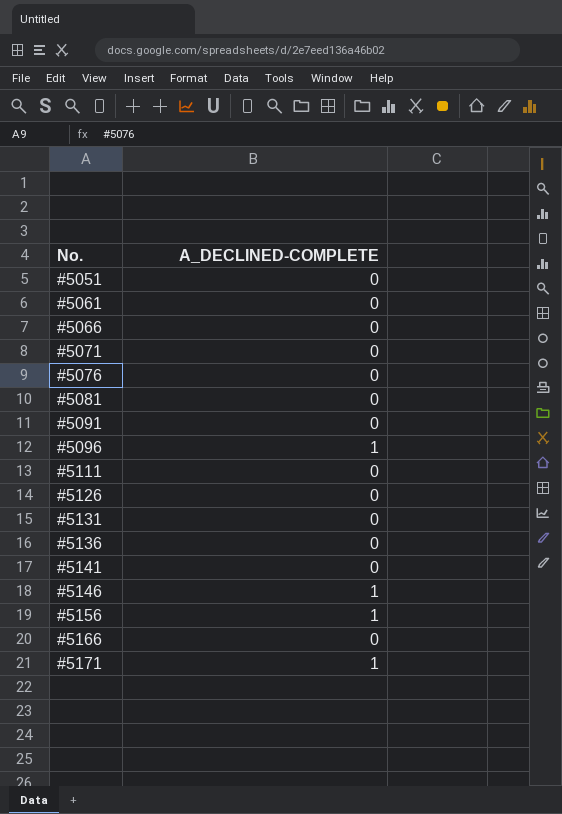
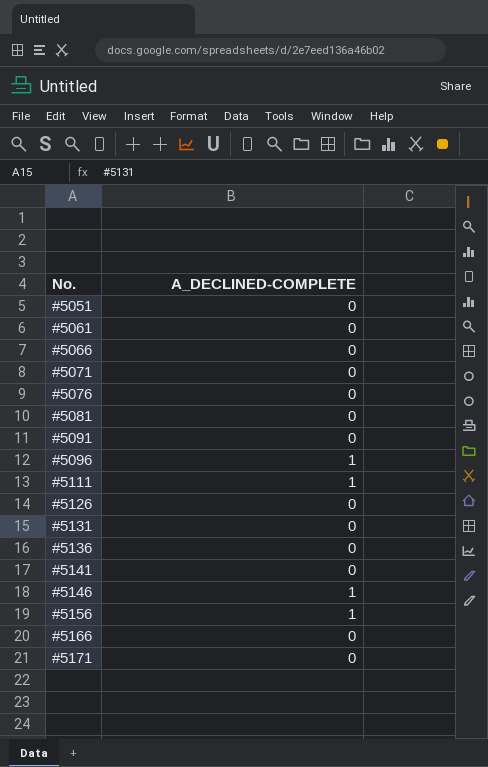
#5111 | A_DECLINED-COMPLETE: 0 -> 1
#5171 | A_DECLINED-COMPLETE: 1 -> 0

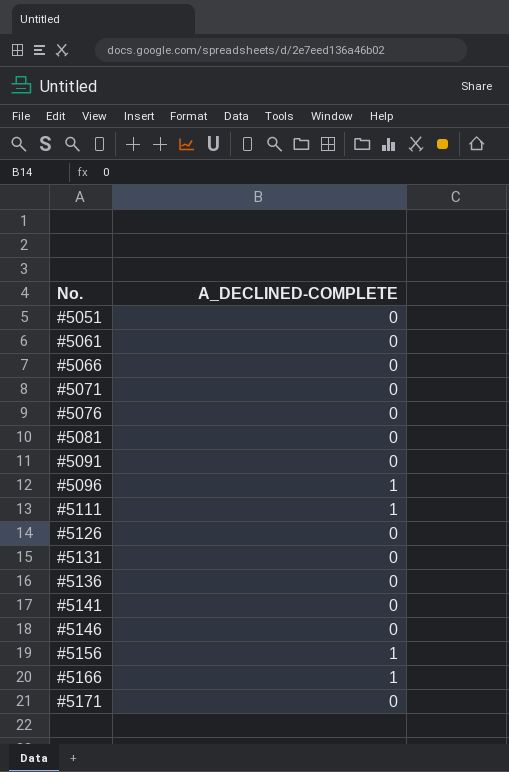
#5146 | A_DECLINED-COMPLETE: 1 -> 0
#5166 | A_DECLINED-COMPLETE: 0 -> 1

